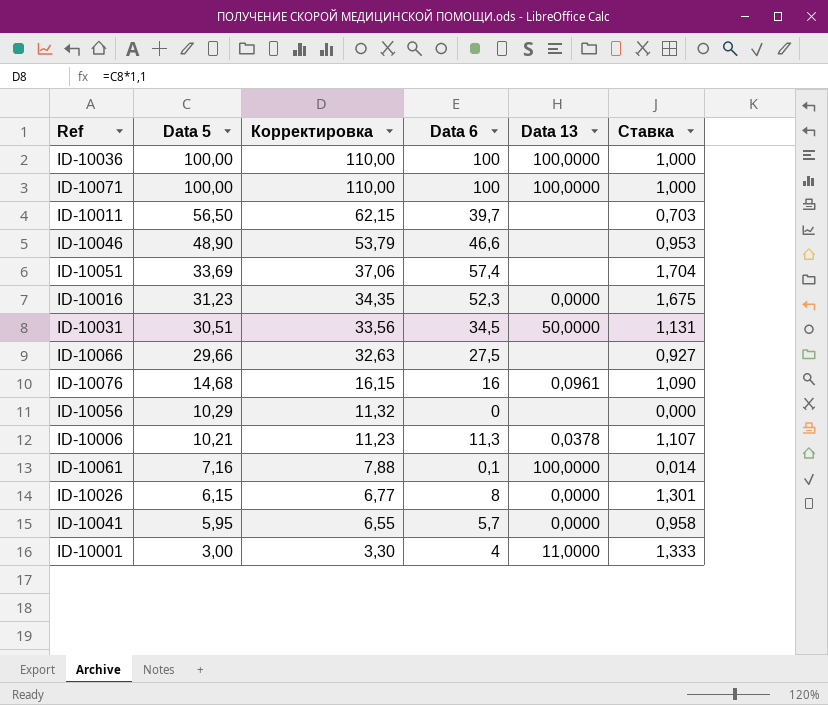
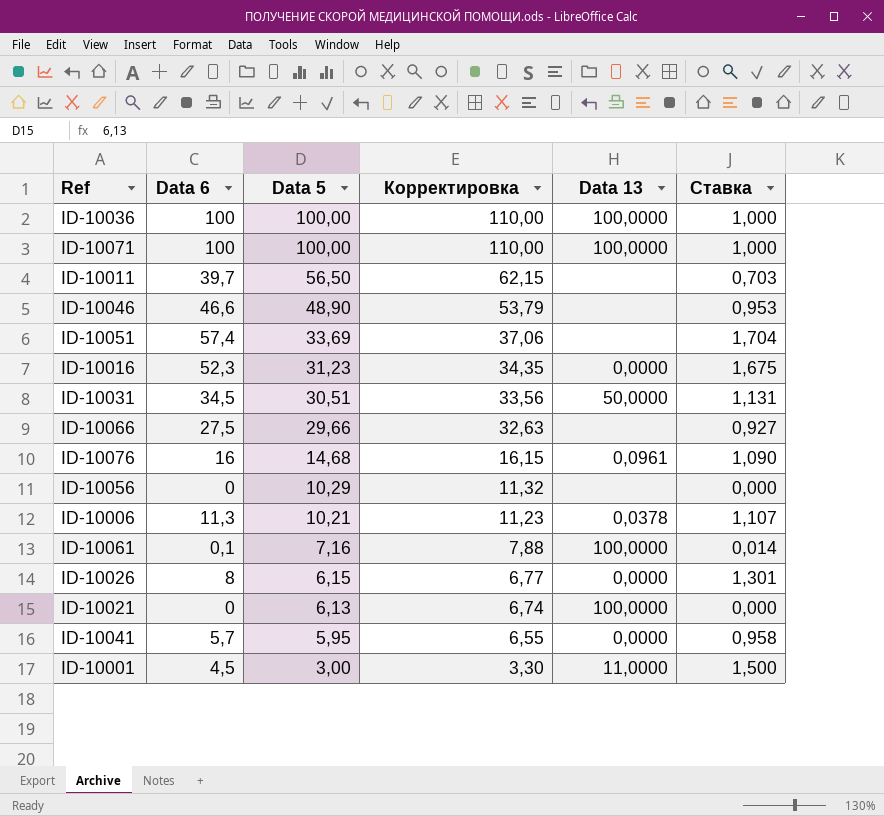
column Data 6 | position: 4 -> 2
row ID-10021: none -> 0 | 6,13 | 6,74 | 100,0000 | 0,000
ID-10001 | Data 6: 4 -> 4,5
ID-10001 | Ставка: 1,333 -> 1,500

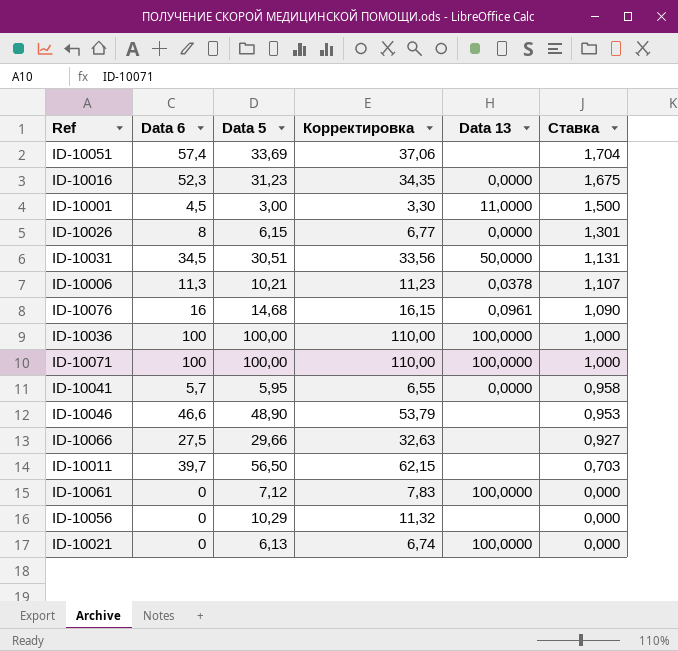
row order: Data 5 descending -> Ставка descending
ID-10061 | Data 6: 0,1 -> 0
ID-10061 | Data 5: 7,16 -> 7,12
ID-10061 | Корректировка: 7,88 -> 7,83
ID-10061 | Ставка: 0,014 -> 0,000

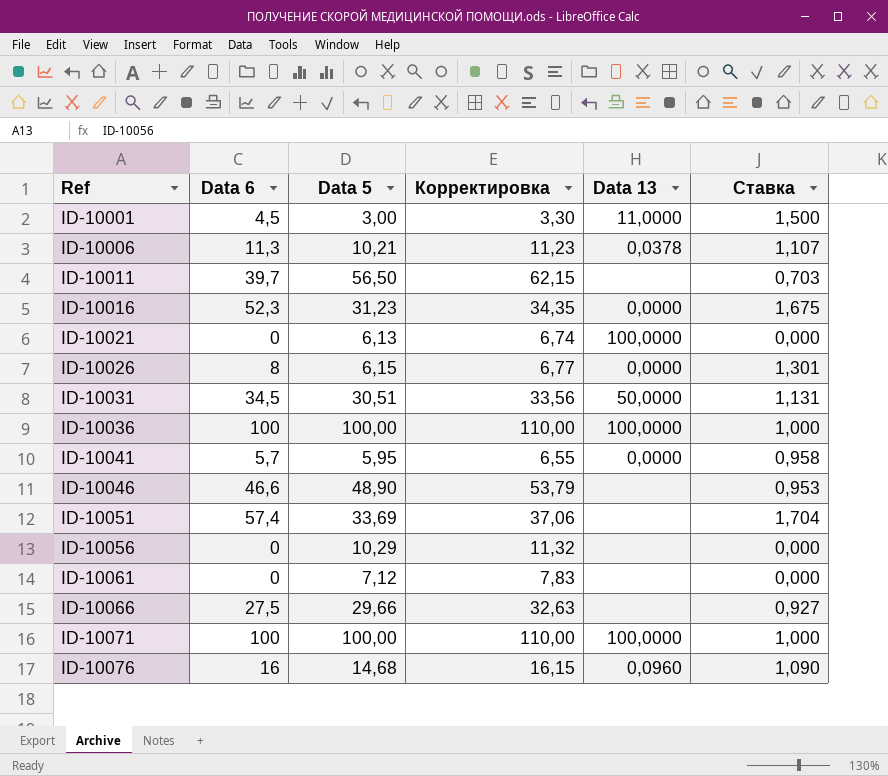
row order: Ставка descending -> Ref ascending
ID-10061 | Data 13: 100,0000 -> none
ID-10076 | Data 13: 0,0961 -> 0,0960

